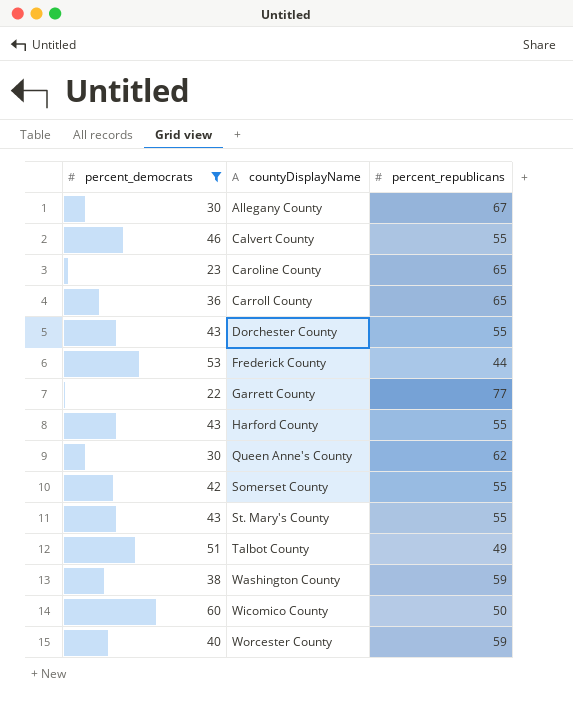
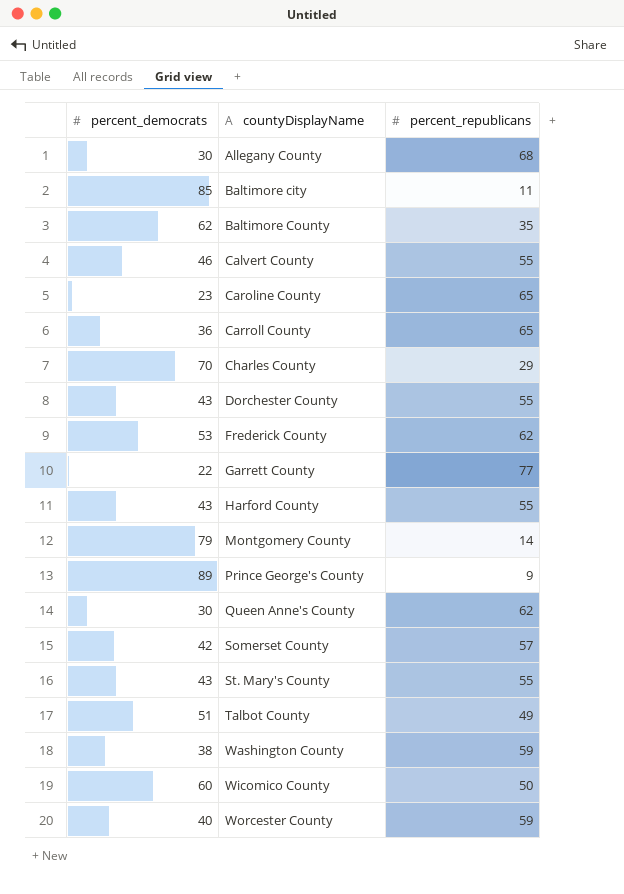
filter: percent_democrats <= 60 -> none
Allegany County | percent_republicans: 67 -> 68
Frederick County | percent_republicans: 44 -> 62
Somerset County | percent_republicans: 55 -> 57

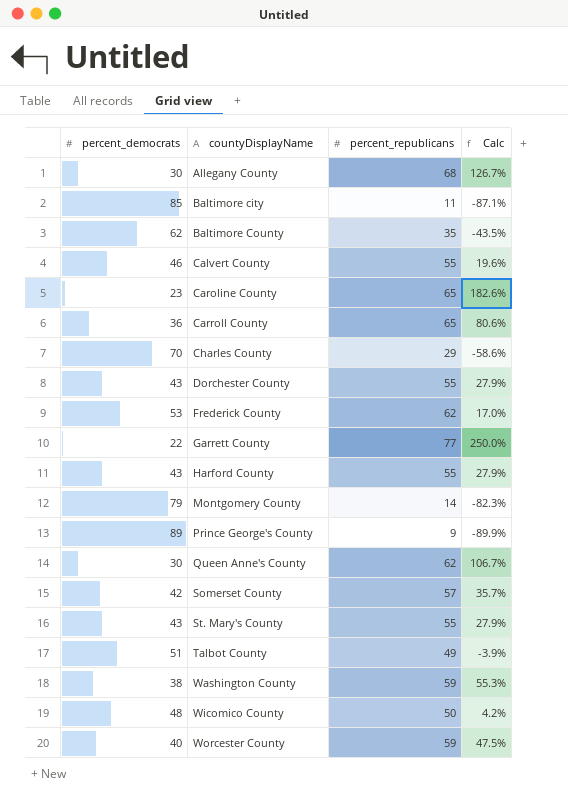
column Calc | formula: none -> ([percent_republicans] - [percent_democrats]) / [percent_democrats]
Wicomico County | percent_democrats: 60 -> 48

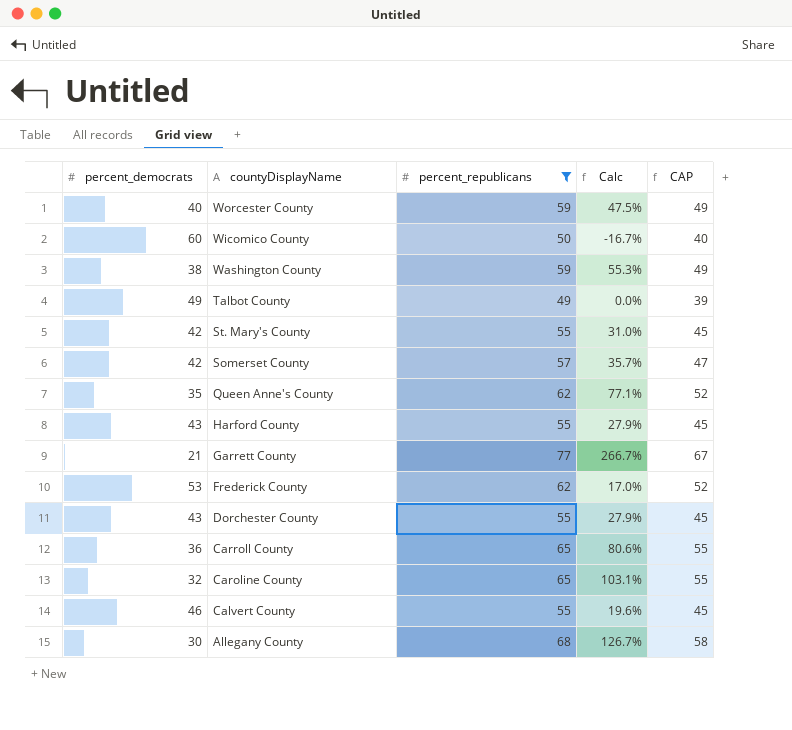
filter: none -> percent_republicans >= 49
row order: countyDisplayName ascending -> countyDisplayName descending
column CAP | formula: none -> [percent_republicans] - 10
Wicomico County | percent_democrats: 48 -> 60
Wicomico County | Calc: 4.2% -> -16.7%
Talbot County | percent_democrats: 51 -> 49
Talbot County | Calc: -3.9% -> 0.0%
St. Mary's County | percent_democrats: 43 -> 42
St. Mary's County | Calc: 27.9% -> 31.0%
Queen Anne's County | percent_democrats: 30 -> 35
Queen Anne's County | Calc: 106.7% -> 77.1%
Garrett County | percent_democrats: 22 -> 21
Garrett County | Calc: 250.0% -> 266.7%
Caroline County | percent_democrats: 23 -> 32
Caroline County | Calc: 182.6% -> 103.1%

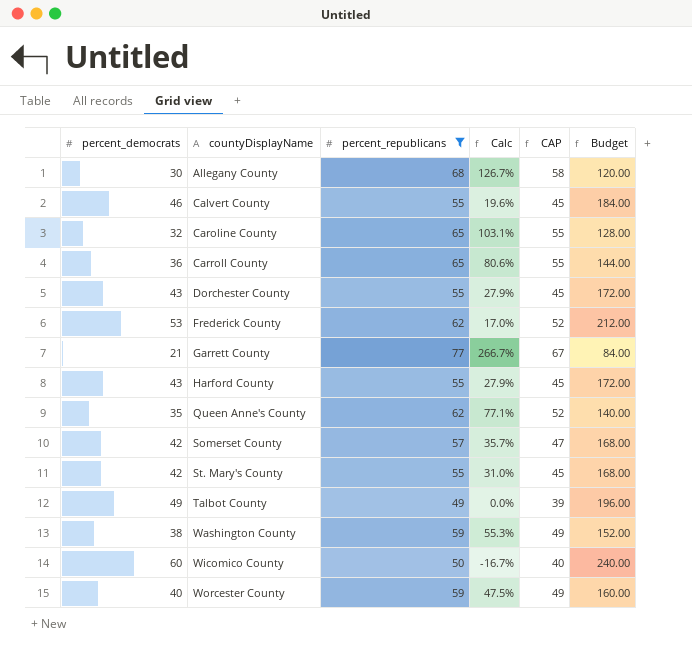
row order: countyDisplayName descending -> countyDisplayName ascending
column Budget | formula: none -> [percent_democrats] * 4

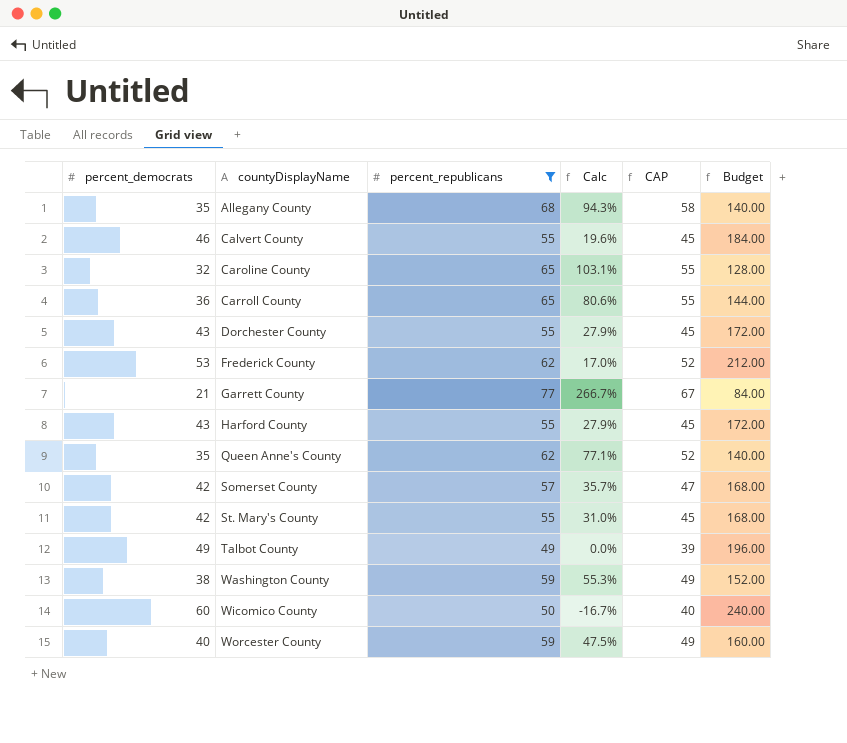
Allegany County | percent_democrats: 30 -> 35
Allegany County | Calc: 126.7% -> 94.3%
Allegany County | Budget: 120.00 -> 140.00

